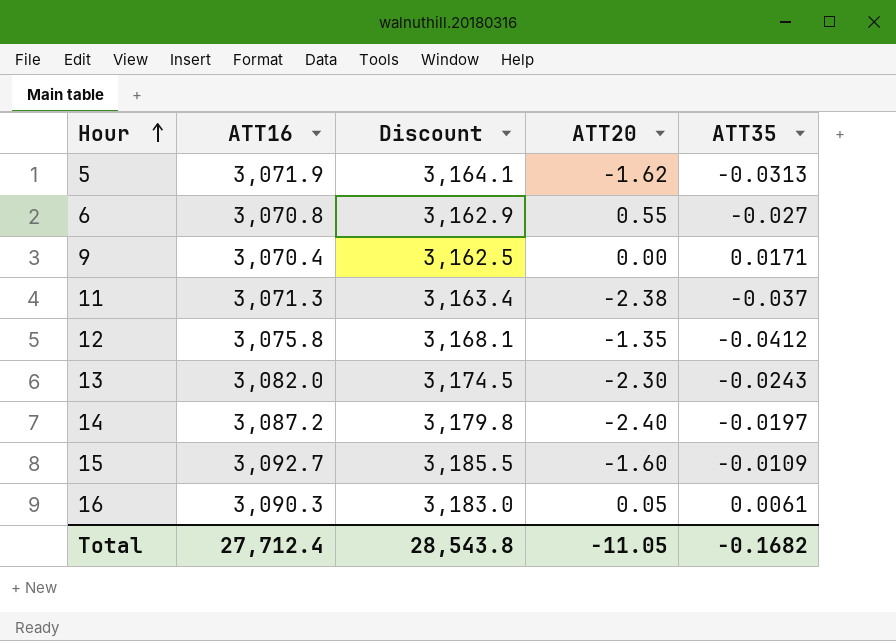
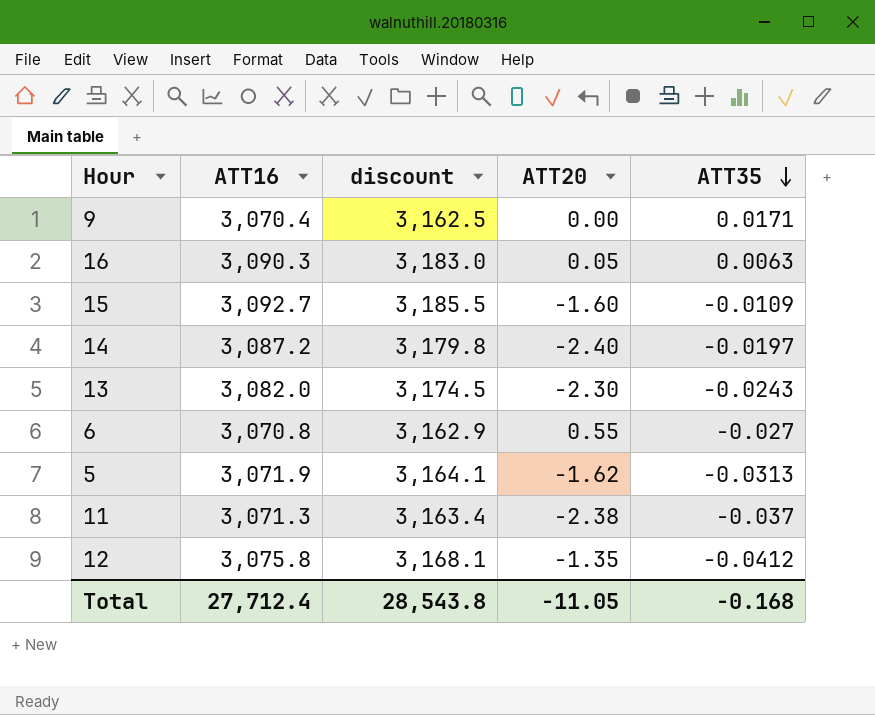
row order: Hour ascending -> ATT35 descending
column name: Discount -> discount
16 | ATT35: 0.0061 -> 0.0063
Total | ATT35: -0.1682 -> -0.168

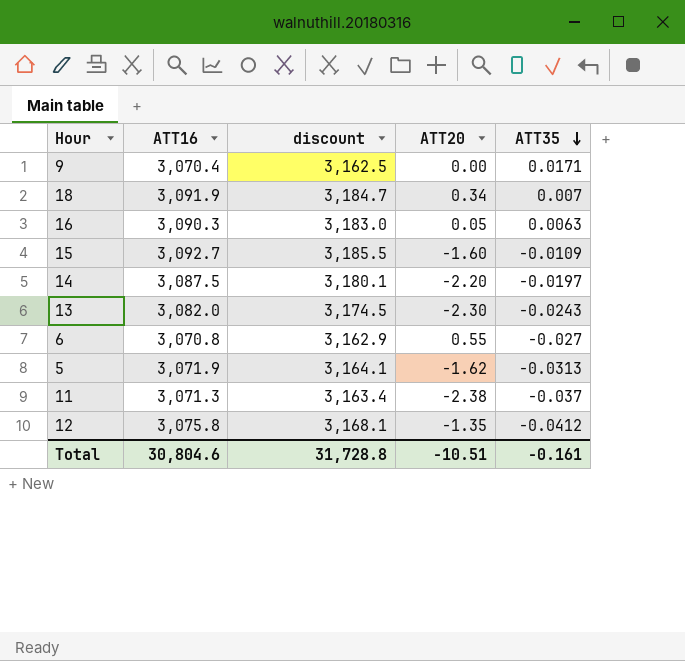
row 18: none -> 3,091.9 | 3,184.7 | 0.34 | 0.007
14 | ATT16: 3,087.2 -> 3,087.5
14 | discount: 3,179.8 -> 3,180.1
14 | ATT20: -2.40 -> -2.20
Total | ATT16: 27,712.4 -> 30,804.6
Total | discount: 28,543.8 -> 31,728.8
Total | ATT20: -11.05 -> -10.51
Total | ATT35: -0.168 -> -0.161

